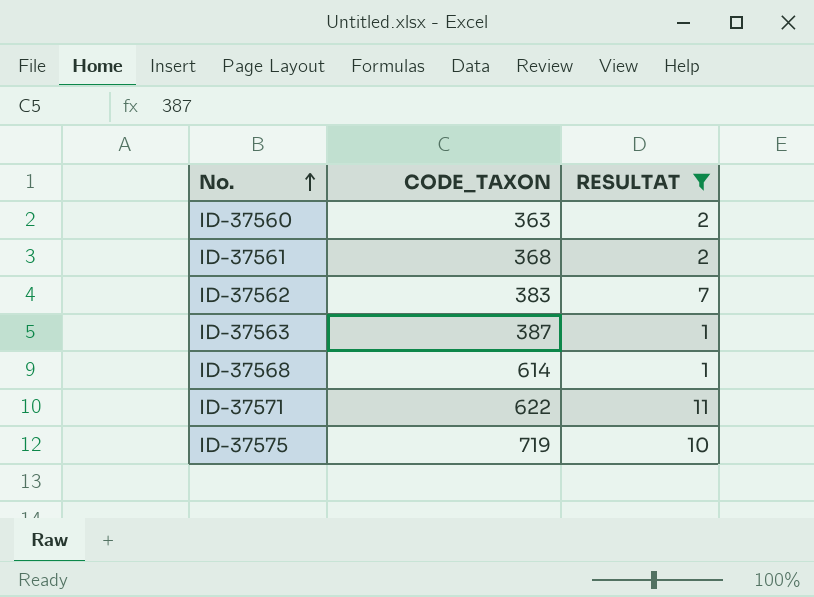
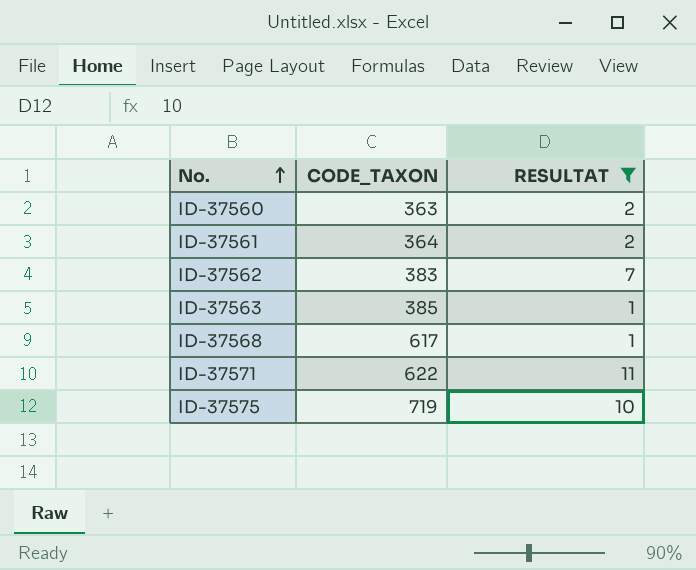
ID-37561 | CODE_TAXON: 368 -> 364
ID-37563 | CODE_TAXON: 387 -> 385
ID-37568 | CODE_TAXON: 614 -> 617

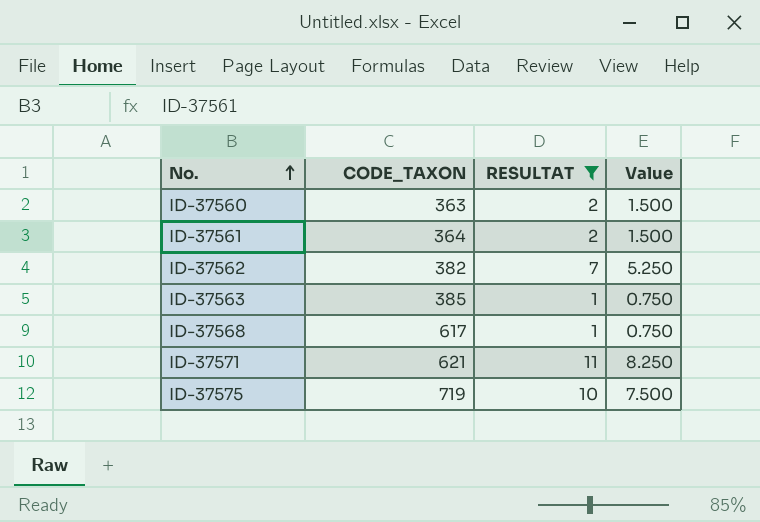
column Value | formula: none -> [RESULTAT] * 0.75
ID-37562 | CODE_TAXON: 383 -> 382
ID-37571 | CODE_TAXON: 622 -> 621

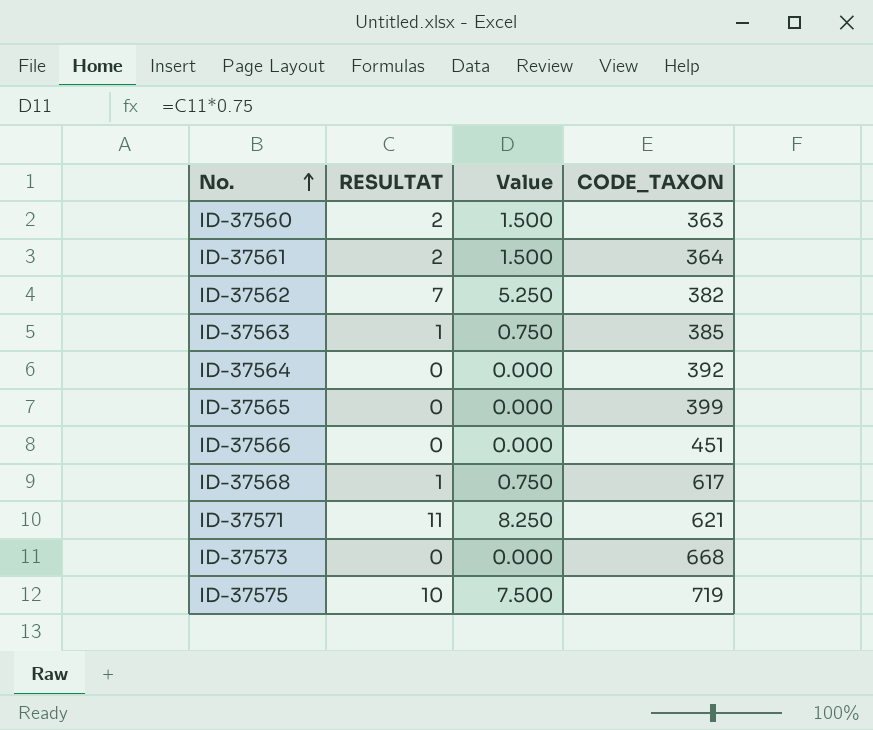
filter: RESULTAT != 0 -> none
column CODE_TAXON | position: 2 -> 4

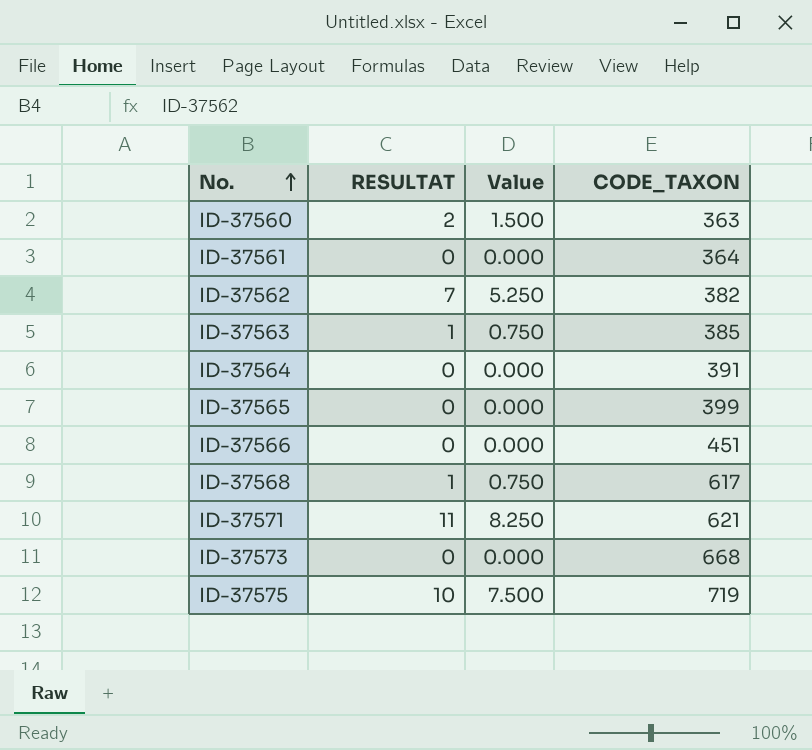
ID-37561 | RESULTAT: 2 -> 0
ID-37561 | Value: 1.500 -> 0.000
ID-37564 | CODE_TAXON: 392 -> 391

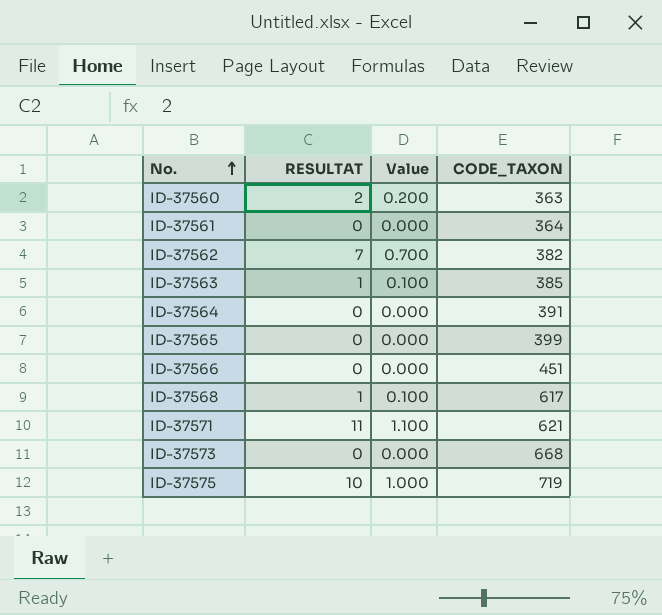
column Value | formula: [RESULTAT] * 0.75 -> [RESULTAT] * 0.1

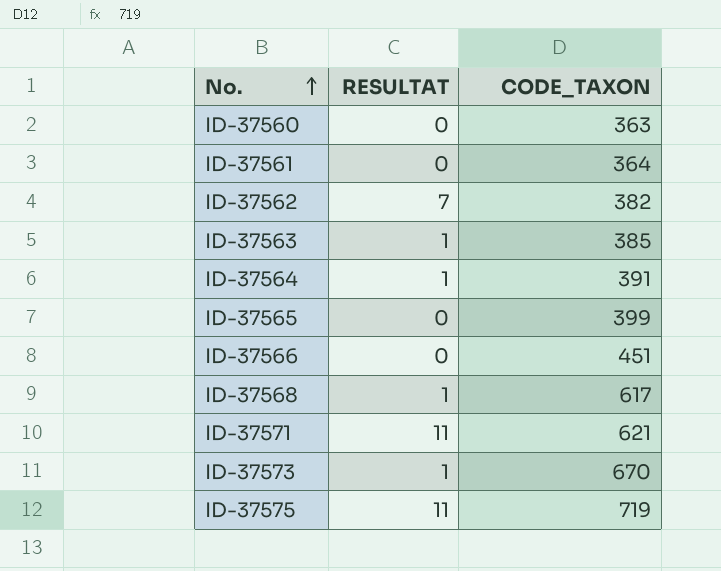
column Value | formula: [RESULTAT] * 0.1 -> none
ID-37560 | RESULTAT: 2 -> 0
ID-37564 | RESULTAT: 0 -> 1
ID-37573 | RESULTAT: 0 -> 1
ID-37573 | CODE_TAXON: 668 -> 670
ID-37575 | RESULTAT: 10 -> 11

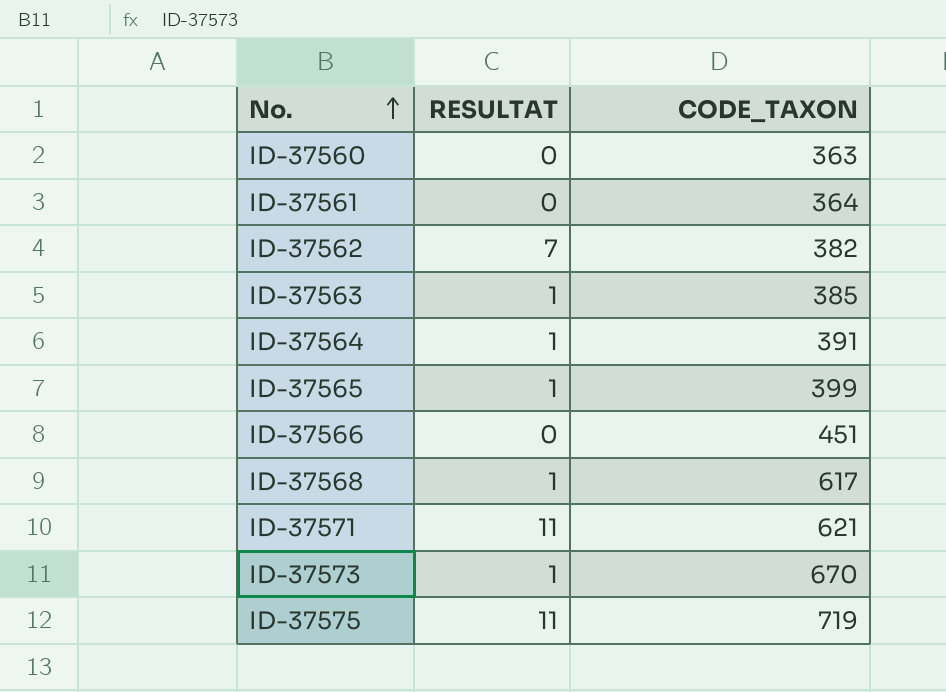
ID-37565 | RESULTAT: 0 -> 1

